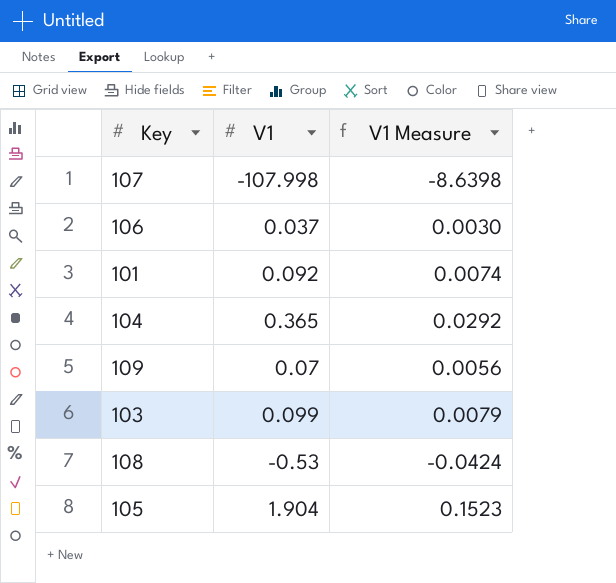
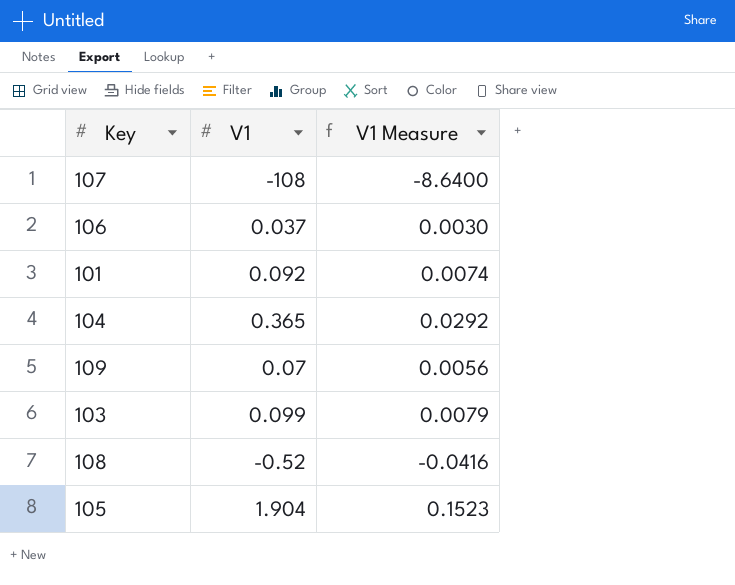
107 | V1: -107.998 -> -108
107 | V1 Measure: -8.6398 -> -8.6400
108 | V1: -0.53 -> -0.52
108 | V1 Measure: -0.0424 -> -0.0416

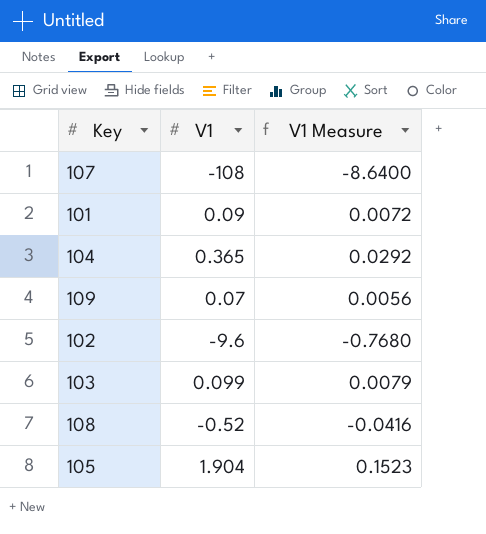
row 106: 0.037 | 0.0030 -> none
101 | V1: 0.092 -> 0.09
101 | V1 Measure: 0.0074 -> 0.0072
row 102: none -> -9.6 | -0.7680

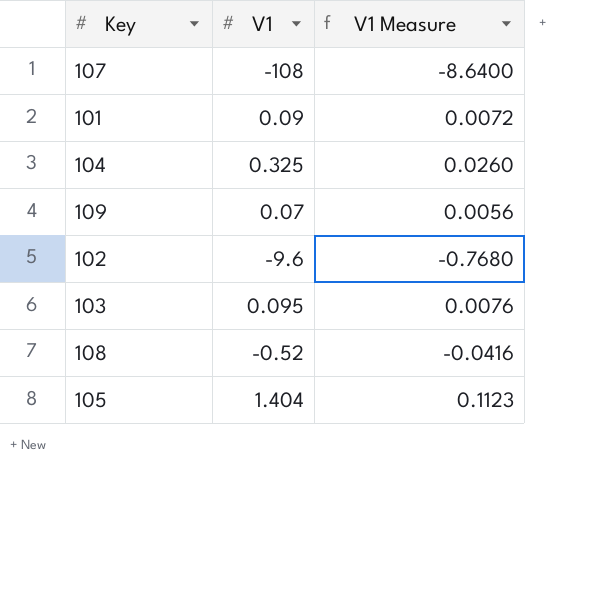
104 | V1: 0.365 -> 0.325
104 | V1 Measure: 0.0292 -> 0.0260
103 | V1: 0.099 -> 0.095
103 | V1 Measure: 0.0079 -> 0.0076
105 | V1: 1.904 -> 1.404
105 | V1 Measure: 0.1523 -> 0.1123

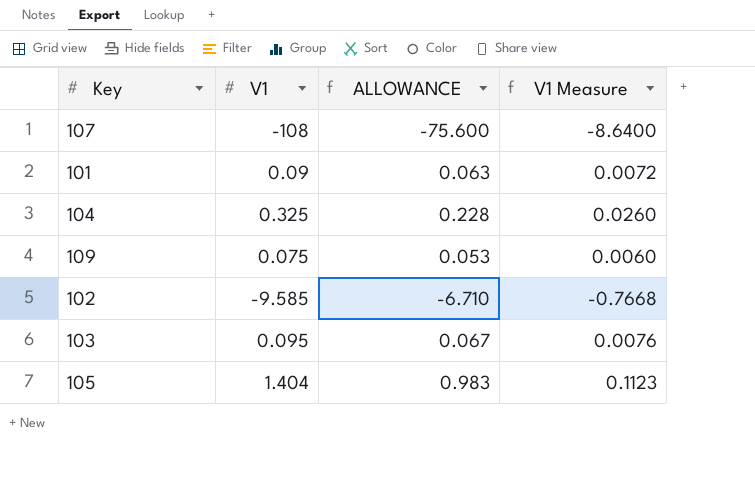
column ALLOWANCE | formula: none -> [V1] * 0.7
row 108: -0.52 | -0.0416 -> none
109 | V1: 0.07 -> 0.075
109 | V1 Measure: 0.0056 -> 0.0060
102 | V1: -9.6 -> -9.585
102 | V1 Measure: -0.7680 -> -0.7668

